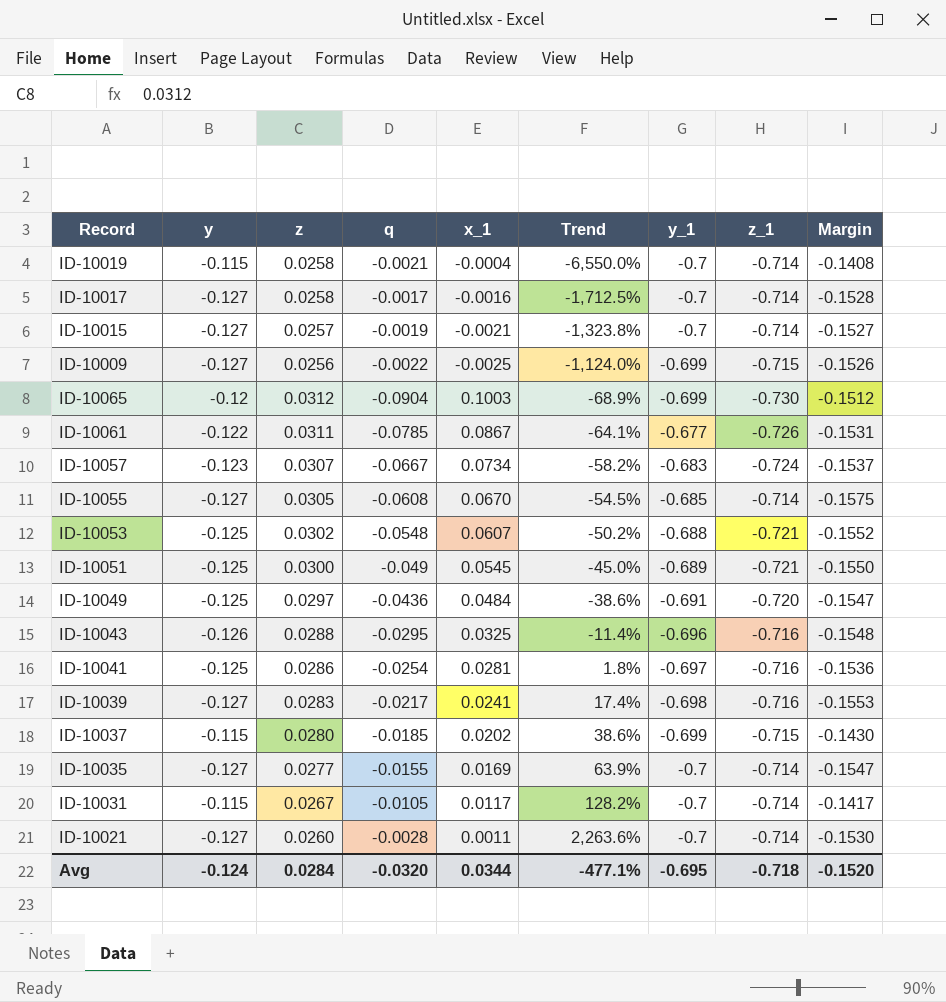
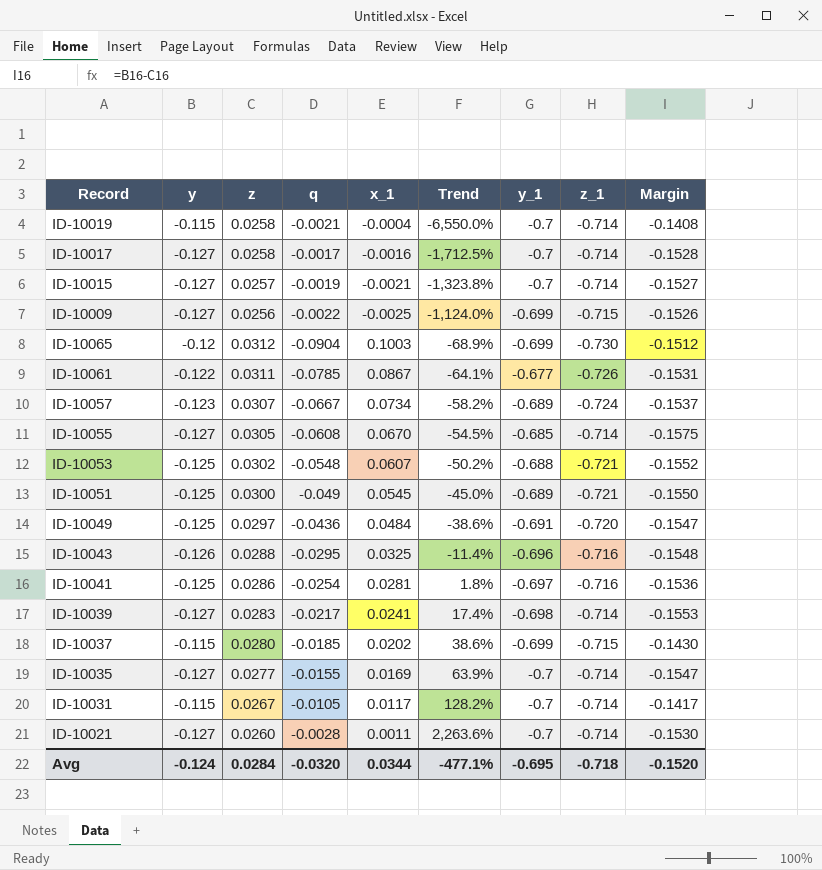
ID-10057 | y_1: -0.683 -> -0.689
ID-10039 | z_1: -0.716 -> -0.714

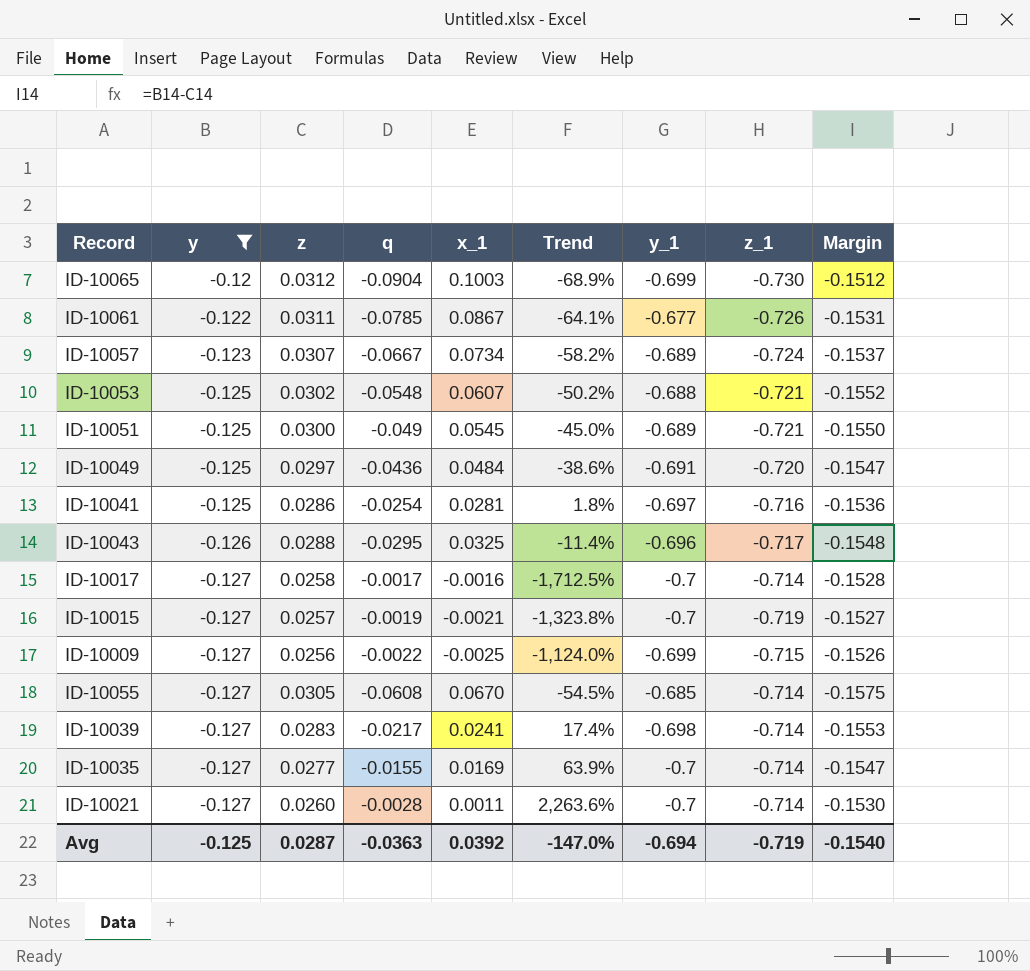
filter: none -> y != -0.115
row order: Trend ascending -> y descending
ID-10043 | z_1: -0.716 -> -0.717
ID-10015 | z_1: -0.714 -> -0.719
Avg | y: -0.124 -> -0.125
Avg | z: 0.0284 -> 0.0287
Avg | q: -0.0320 -> -0.0363
Avg | x_1: 0.0344 -> 0.0392
Avg | Trend: -477.1% -> -147.0%
Avg | y_1: -0.695 -> -0.694
Avg | z_1: -0.718 -> -0.719
Avg | Margin: -0.1520 -> -0.1540

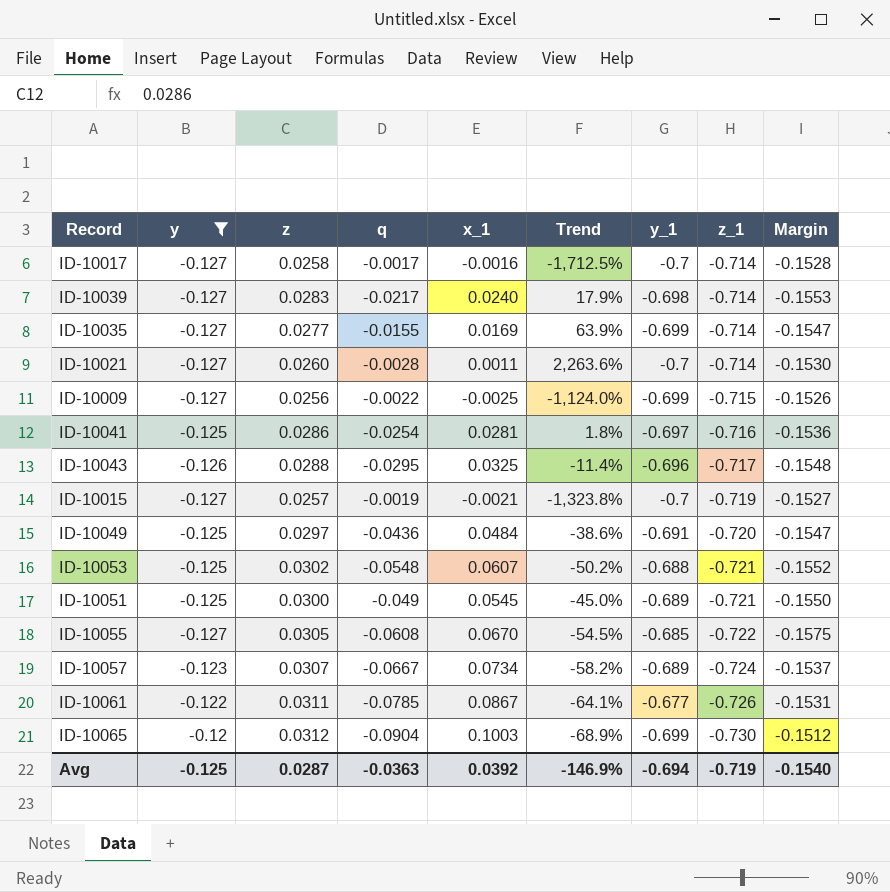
row order: y descending -> z_1 descending
ID-10039 | x_1: 0.0241 -> 0.0240
ID-10039 | Trend: 17.4% -> 17.9%
ID-10035 | y_1: -0.7 -> -0.699
ID-10055 | z_1: -0.714 -> -0.722
Avg | Trend: -147.0% -> -146.9%

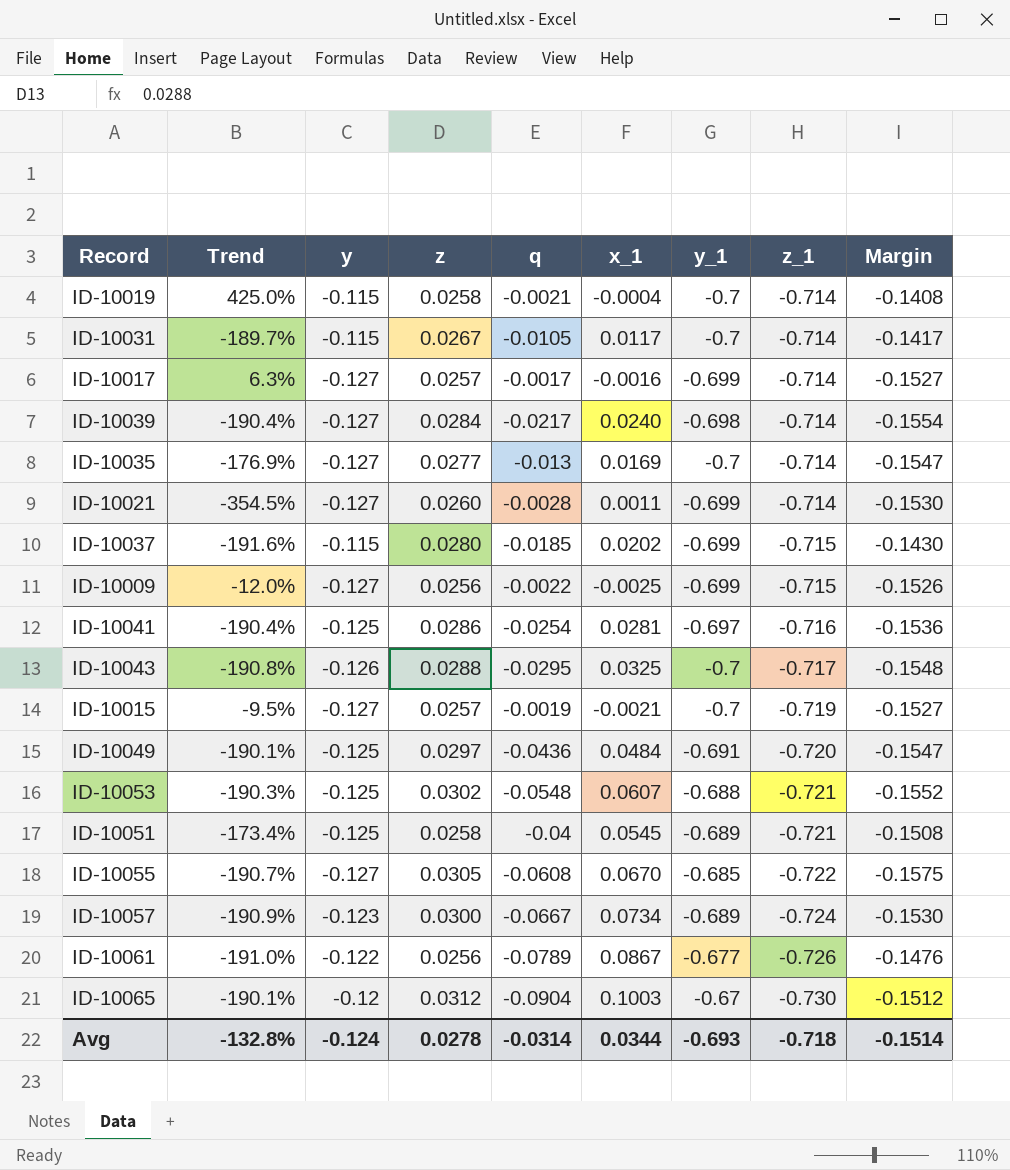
filter: y != -0.115 -> none
column Trend | formula: ([z] - [x_1]) / [x_1] -> ([q] - [x_1]) / [x_1]
column Trend | position: 6 -> 2
ID-10017 | z: 0.0258 -> 0.0257
ID-10017 | y_1: -0.7 -> -0.699
ID-10017 | Margin: -0.1528 -> -0.1527
ID-10039 | z: 0.0283 -> 0.0284
ID-10039 | Margin: -0.1553 -> -0.1554
ID-10035 | q: -0.0155 -> -0.013
ID-10035 | y_1: -0.699 -> -0.7
ID-10021 | y_1: -0.7 -> -0.699
ID-10043 | y_1: -0.696 -> -0.7
ID-10051 | z: 0.0300 -> 0.0258
ID-10051 | q: -0.049 -> -0.04
ID-10051 | Margin: -0.1550 -> -0.1508
ID-10057 | z: 0.0307 -> 0.0300
ID-10057 | Margin: -0.1537 -> -0.1530
ID-10061 | z: 0.0311 -> 0.0256
ID-10061 | q: -0.0785 -> -0.0789
ID-10061 | Margin: -0.1531 -> -0.1476
ID-10065 | y_1: -0.699 -> -0.67
Avg | Trend: -146.9% -> -132.8%
Avg | y: -0.125 -> -0.124
Avg | z: 0.0287 -> 0.0278
Avg | q: -0.0363 -> -0.0314
Avg | x_1: 0.0392 -> 0.0344
Avg | y_1: -0.694 -> -0.693
Avg | z_1: -0.719 -> -0.718
Avg | Margin: -0.1540 -> -0.1514

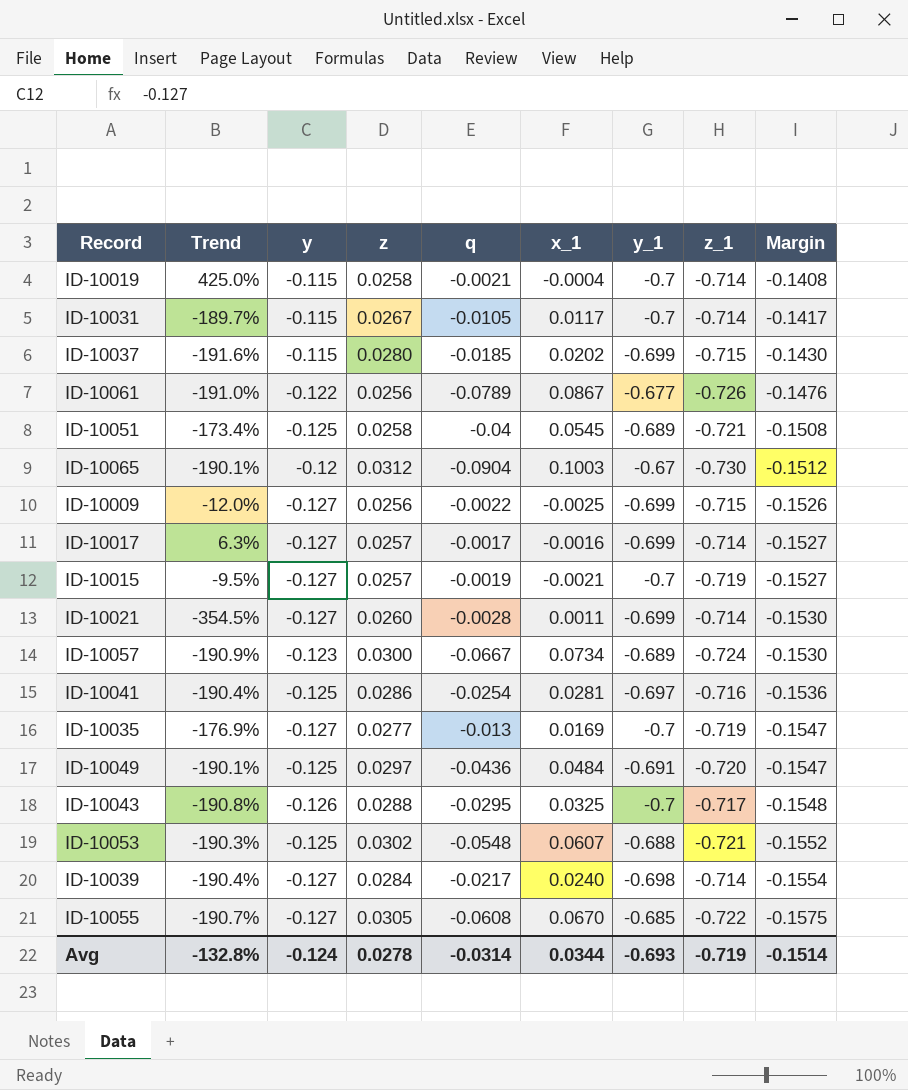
row order: z_1 descending -> Margin descending
ID-10035 | z_1: -0.714 -> -0.719
Avg | z_1: -0.718 -> -0.719

